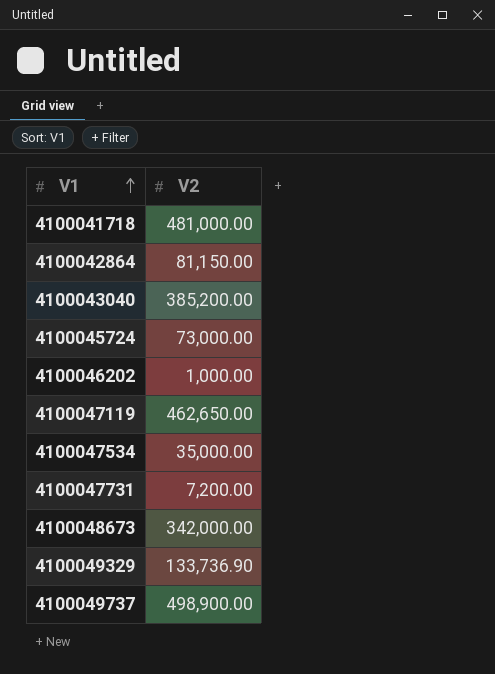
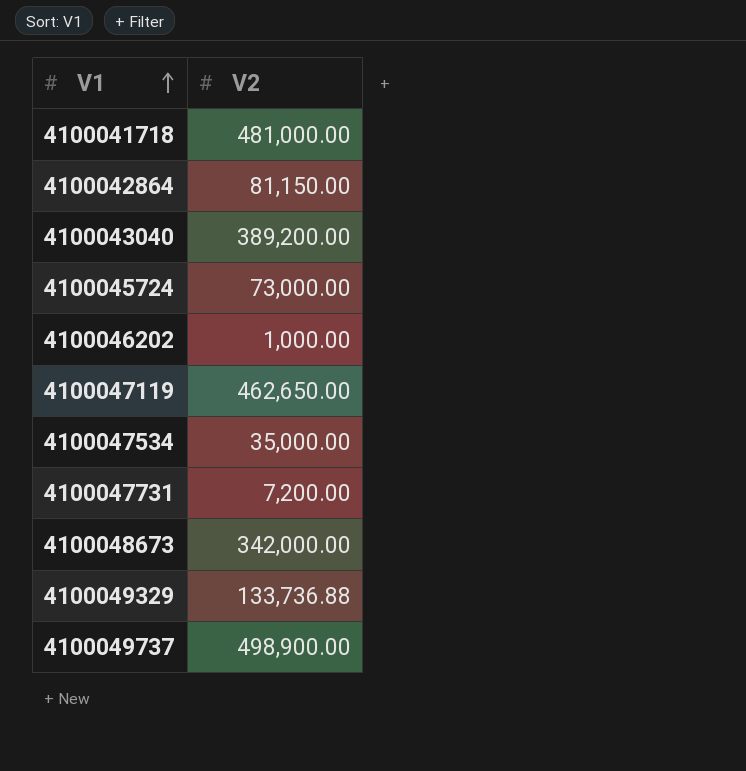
4100043040 | V2: 385,200.00 -> 389,200.00
4100049329 | V2: 133,736.90 -> 133,736.88

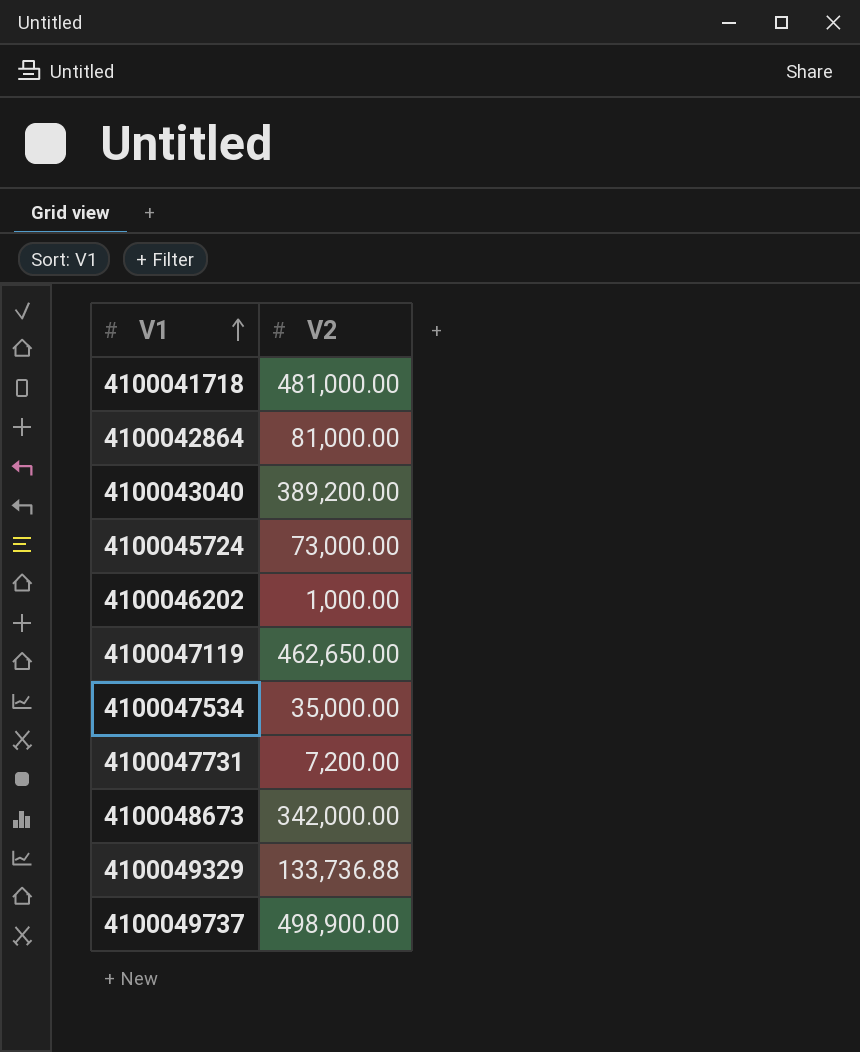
4100042864 | V2: 81,150.00 -> 81,000.00

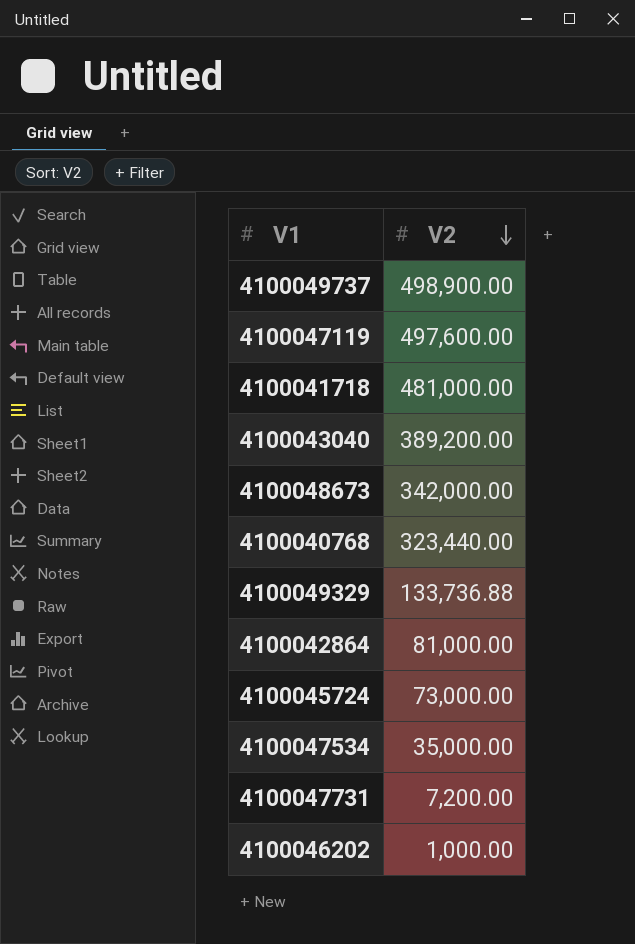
row order: V1 ascending -> V2 descending
4100047119 | V2: 462,650.00 -> 497,600.00
row 4100040768: none -> 323,440.00

